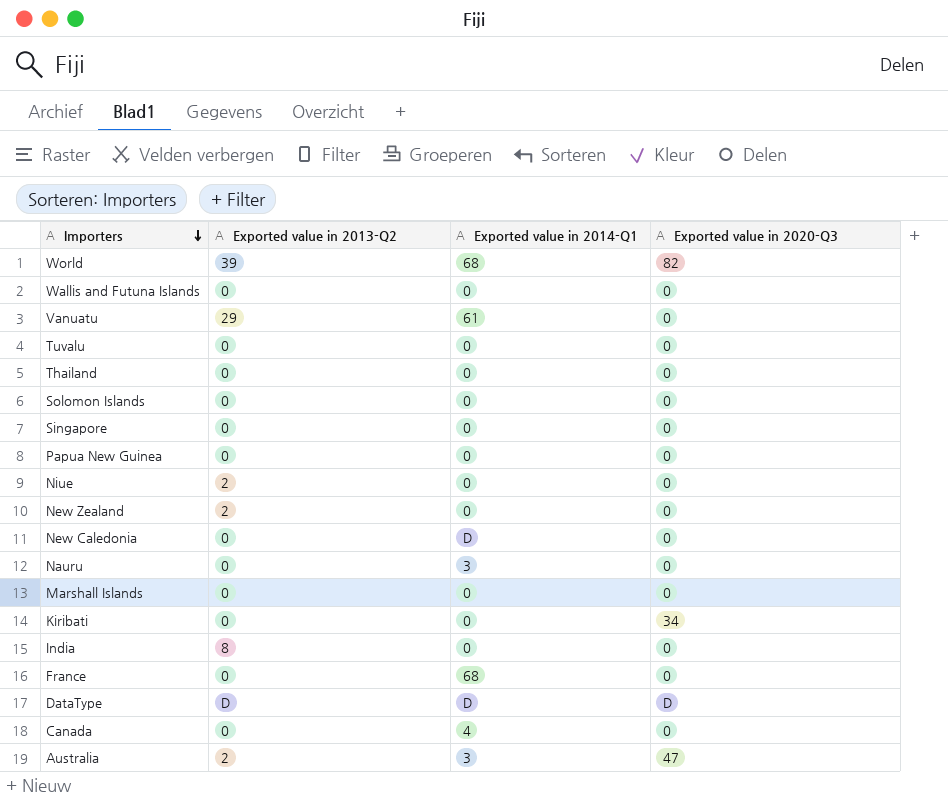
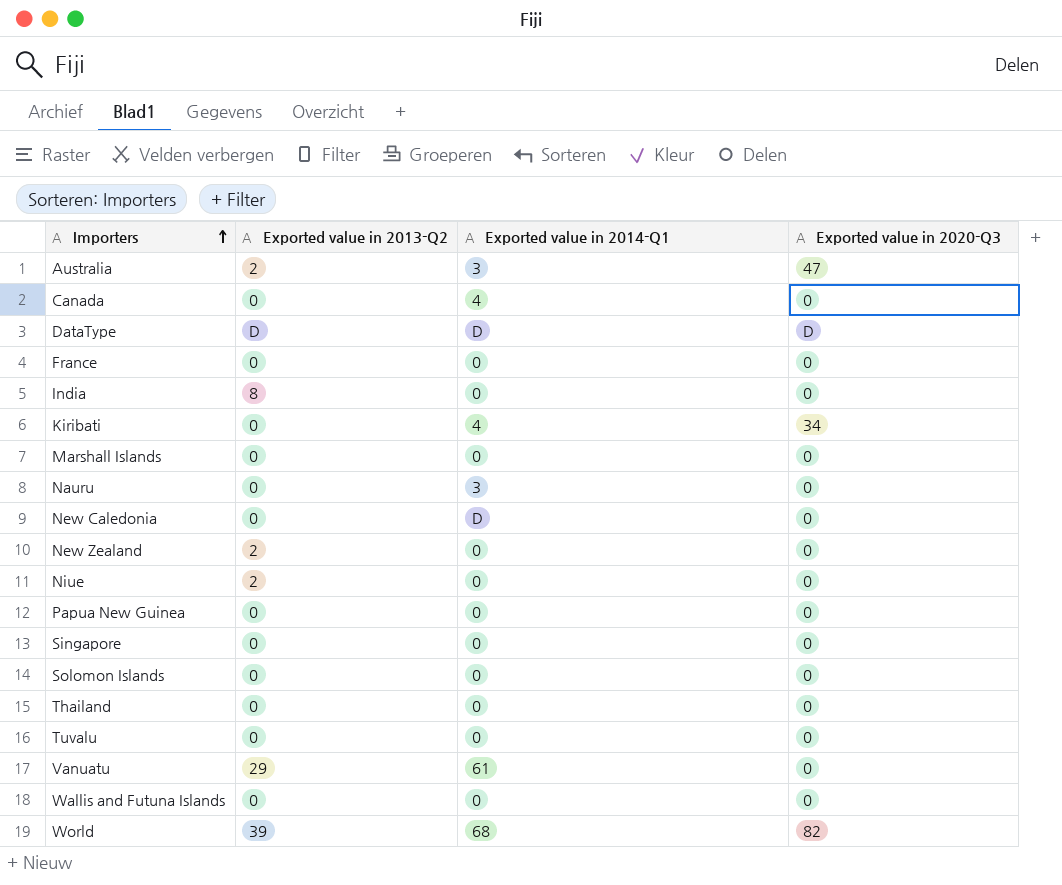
row order: Importers descending -> Importers ascending
France | Exported value in 2014-Q1: 68 -> 0
Kiribati | Exported value in 2014-Q1: 0 -> 4

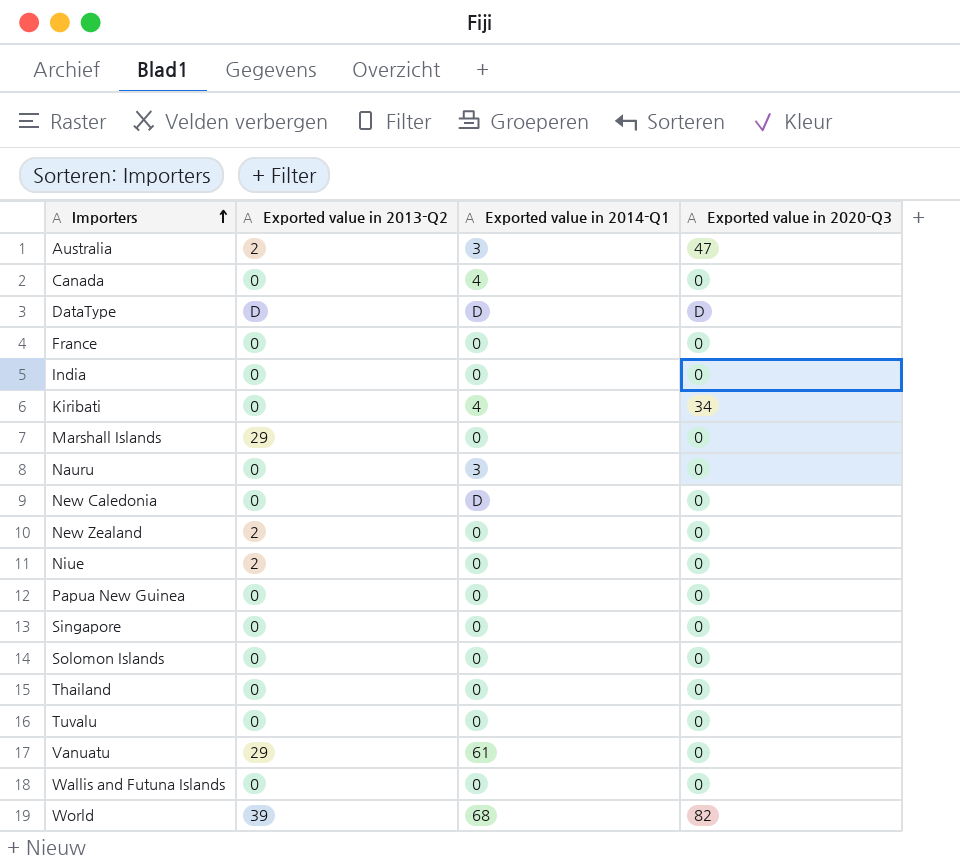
India | Exported value in 2013-Q2: 8 -> 0
Marshall Islands | Exported value in 2013-Q2: 0 -> 29

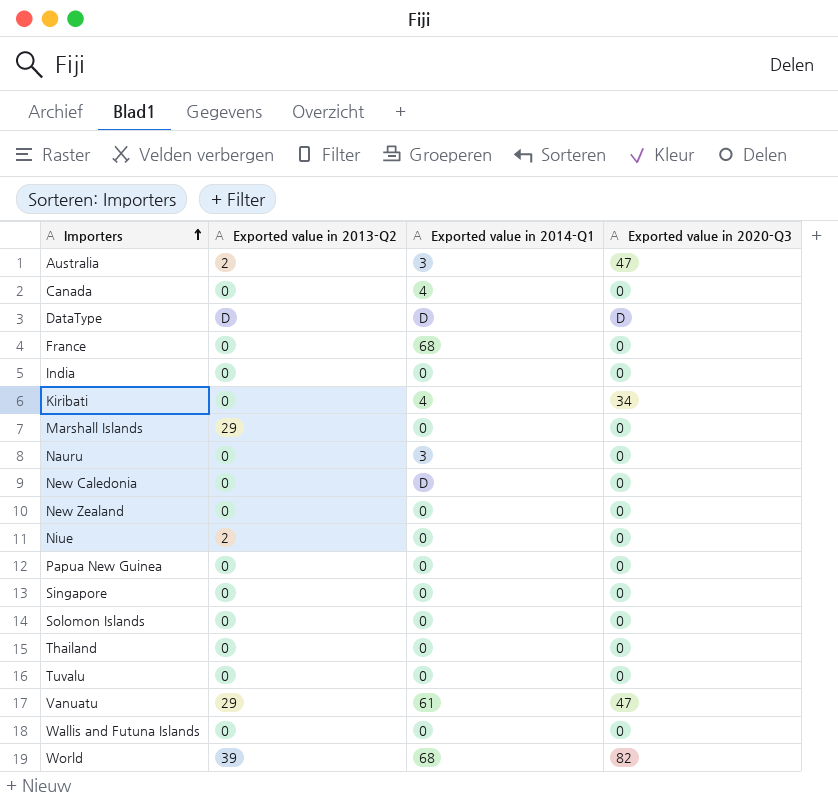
France | Exported value in 2014-Q1: 0 -> 68
New Zealand | Exported value in 2013-Q2: 2 -> 0
Vanuatu | Exported value in 2020-Q3: 0 -> 47

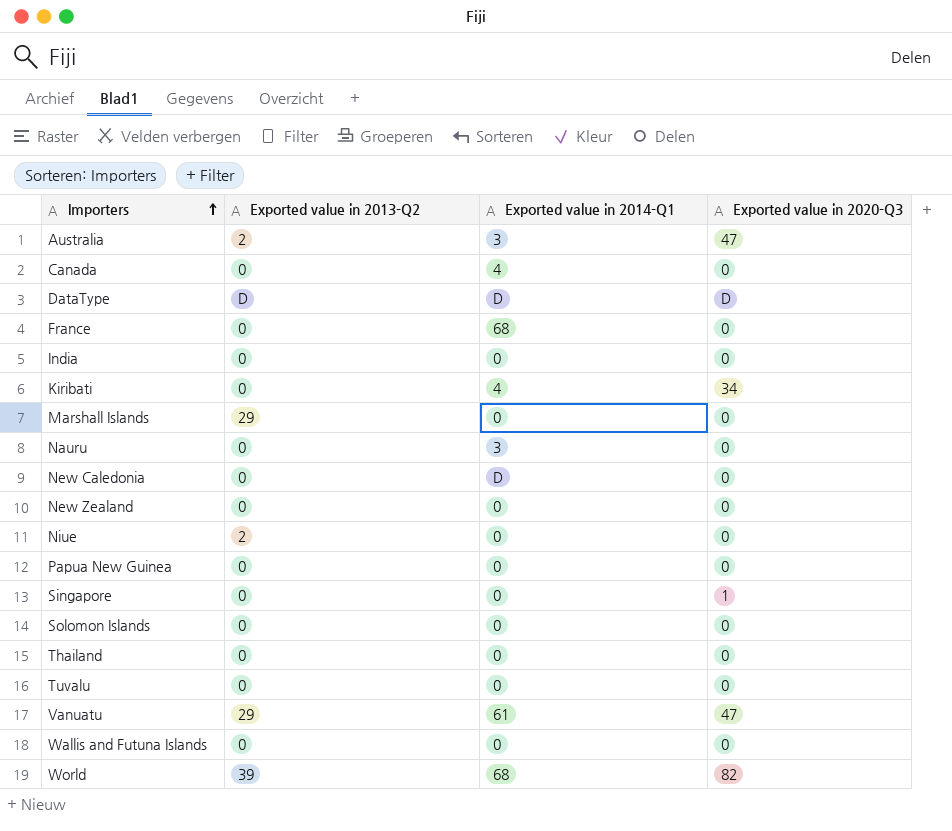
Singapore | Exported value in 2020-Q3: 0 -> 1

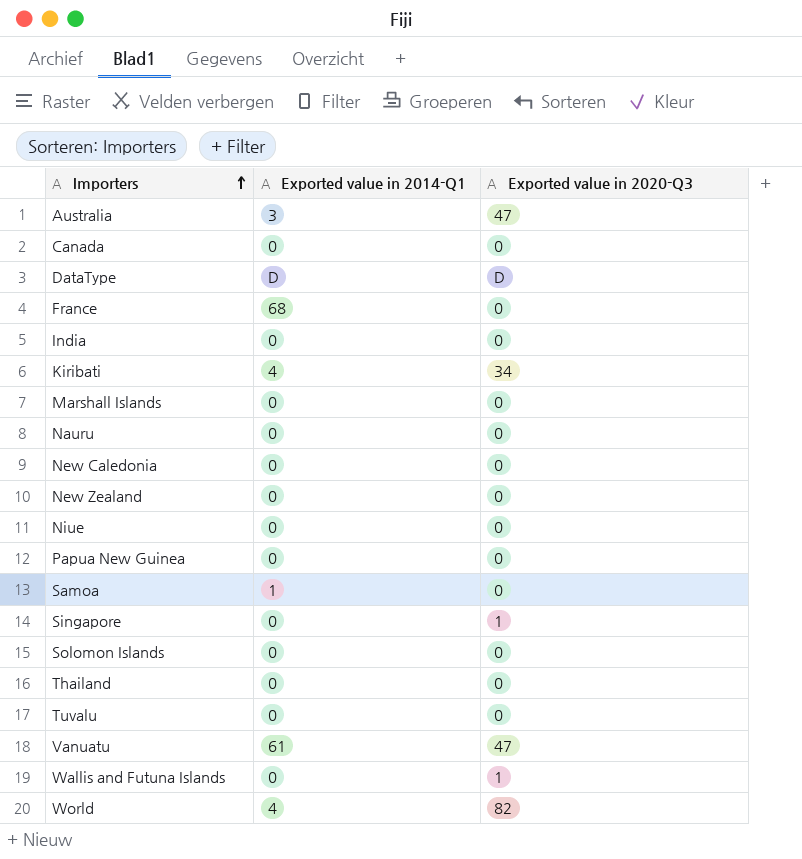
column Exported value in 2013-Q2 | position: 2 -> none
Canada | Exported value in 2014-Q1: 4 -> 0
Nauru | Exported value in 2014-Q1: 3 -> 0
New Caledonia | Exported value in 2014-Q1: D -> 0
row Samoa: none -> 1 | 0
Wallis and Futuna Islands | Exported value in 2020-Q3: 0 -> 1
World | Exported value in 2014-Q1: 68 -> 4

